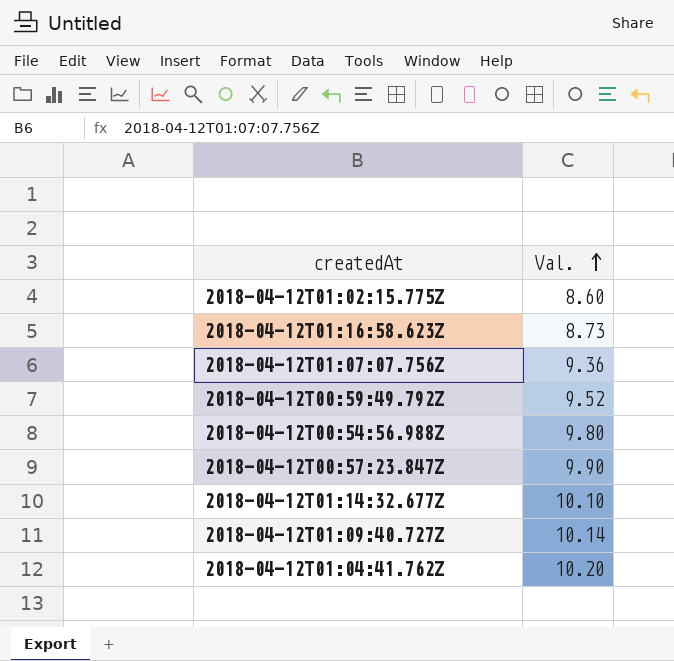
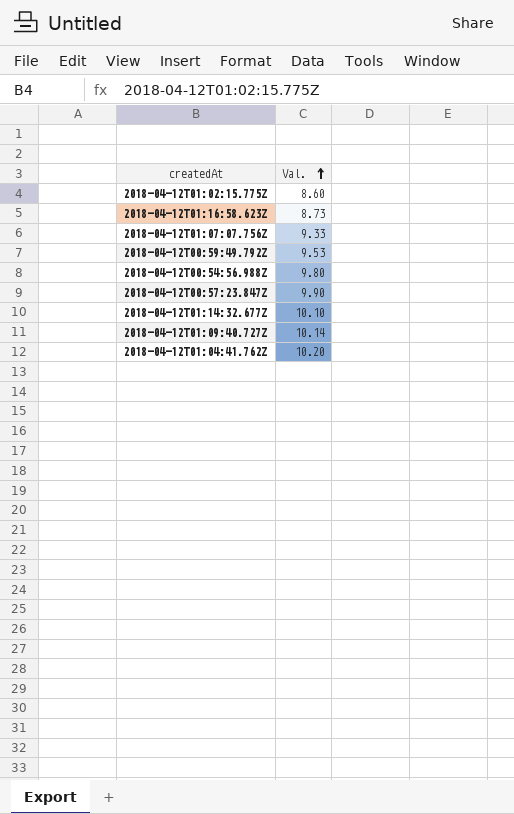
2018-04-12T01:07:07.756Z | Val.: 9.36 -> 9.33
2018-04-12T00:59:49.792Z | Val.: 9.52 -> 9.53

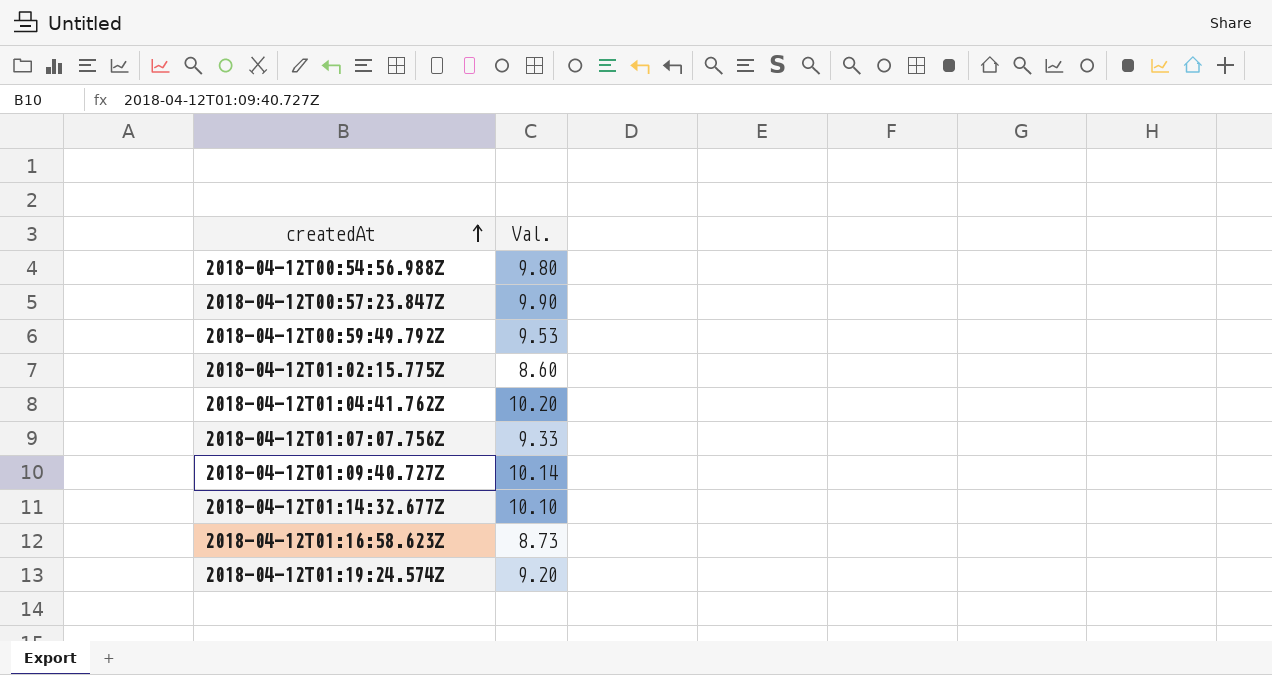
row order: Val. ascending -> createdAt ascending
row 2018-04-12T01:19:24.574Z: none -> 9.20

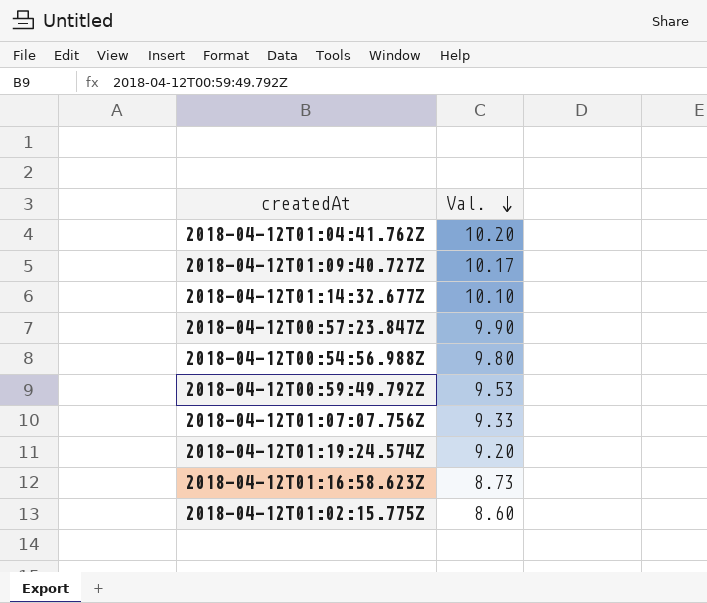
row order: createdAt ascending -> Val. descending
2018-04-12T01:09:40.727Z | Val.: 10.14 -> 10.17

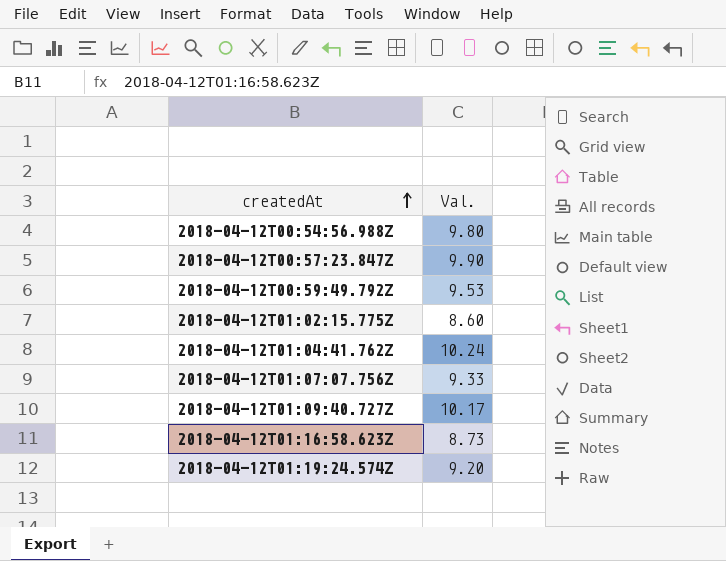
row order: Val. descending -> createdAt ascending
row 2018-04-12T01:14:32.677Z: 10.10 -> none
2018-04-12T01:04:41.762Z | Val.: 10.20 -> 10.24

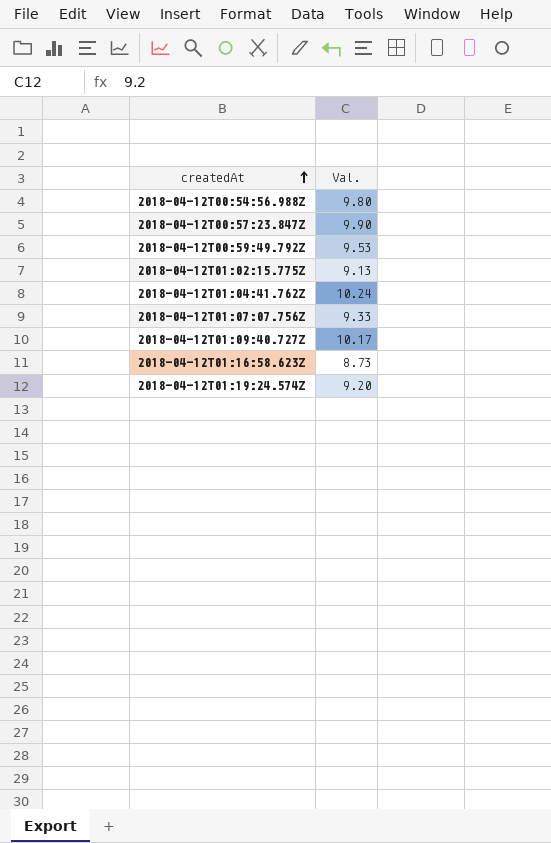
2018-04-12T01:02:15.775Z | Val.: 8.60 -> 9.13

